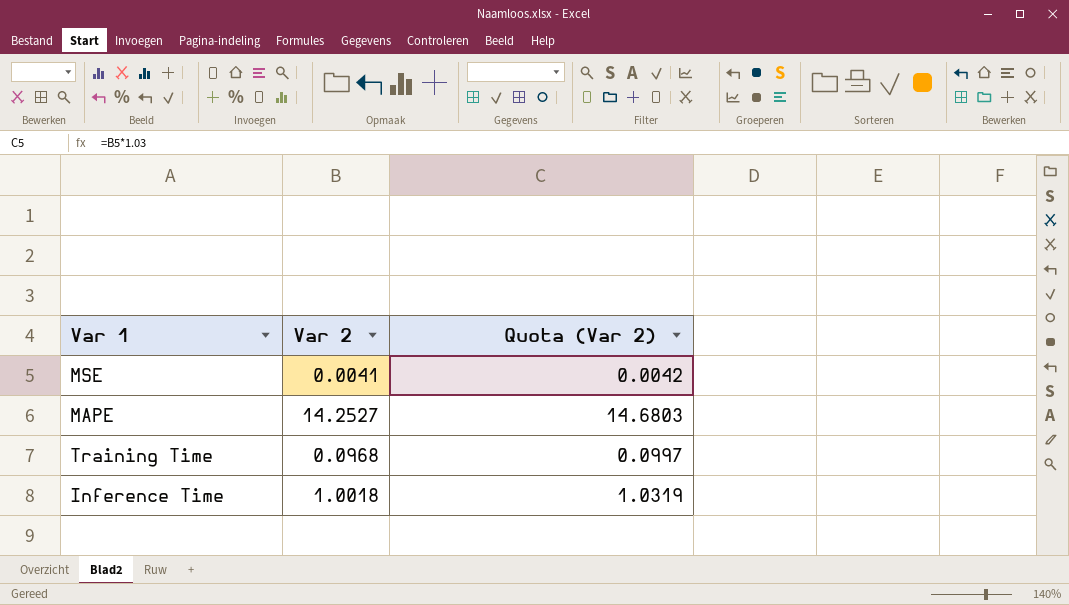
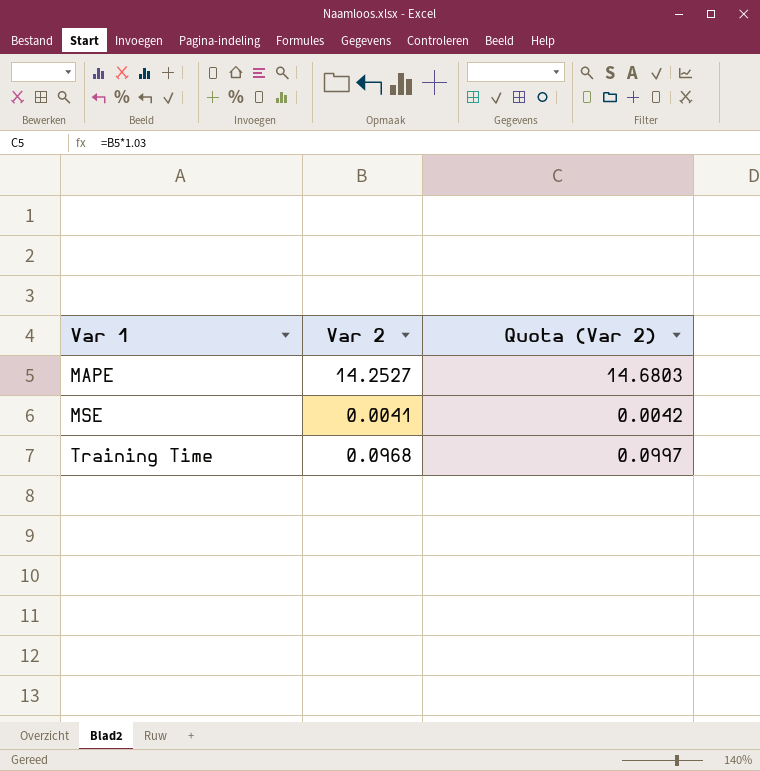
row order: none -> Var 1 ascending
row Inference Time: 1.0018 | 1.0319 -> none

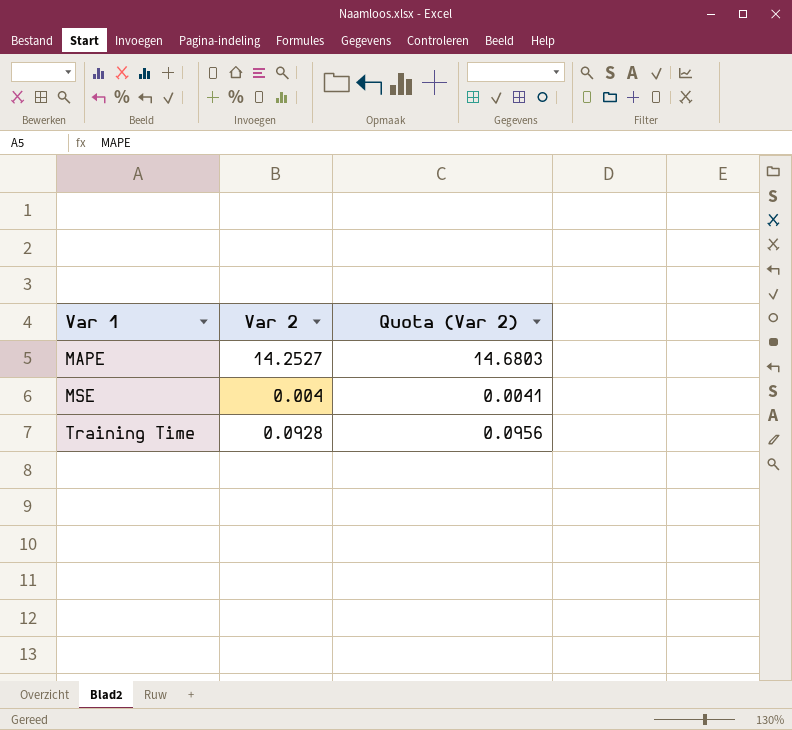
MSE | Var 2: 0.0041 -> 0.004
MSE | Quota (Var 2): 0.0042 -> 0.0041
Training Time | Var 2: 0.0968 -> 0.0928
Training Time | Quota (Var 2): 0.0997 -> 0.0956

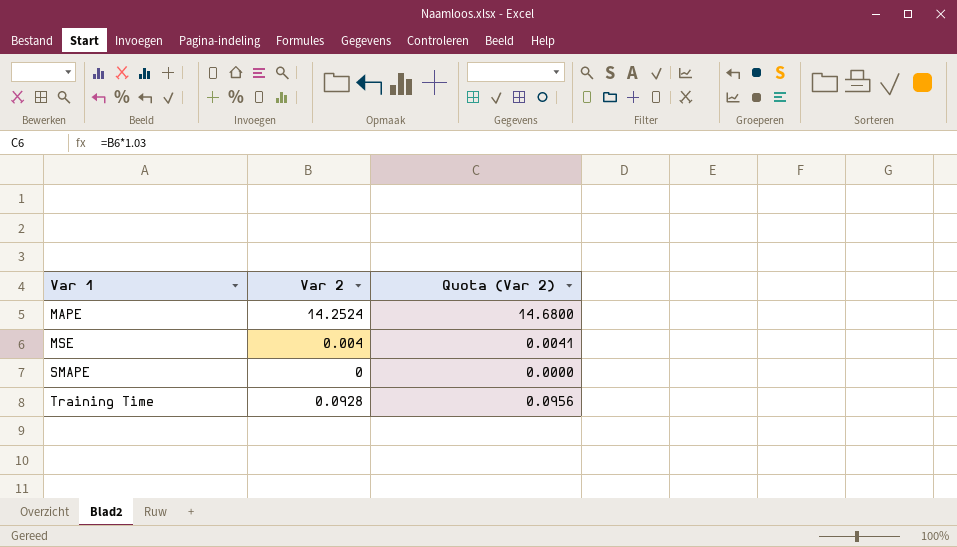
MAPE | Var 2: 14.2527 -> 14.2524
MAPE | Quota (Var 2): 14.6803 -> 14.6800
row SMAPE: none -> 0 | 0.0000

